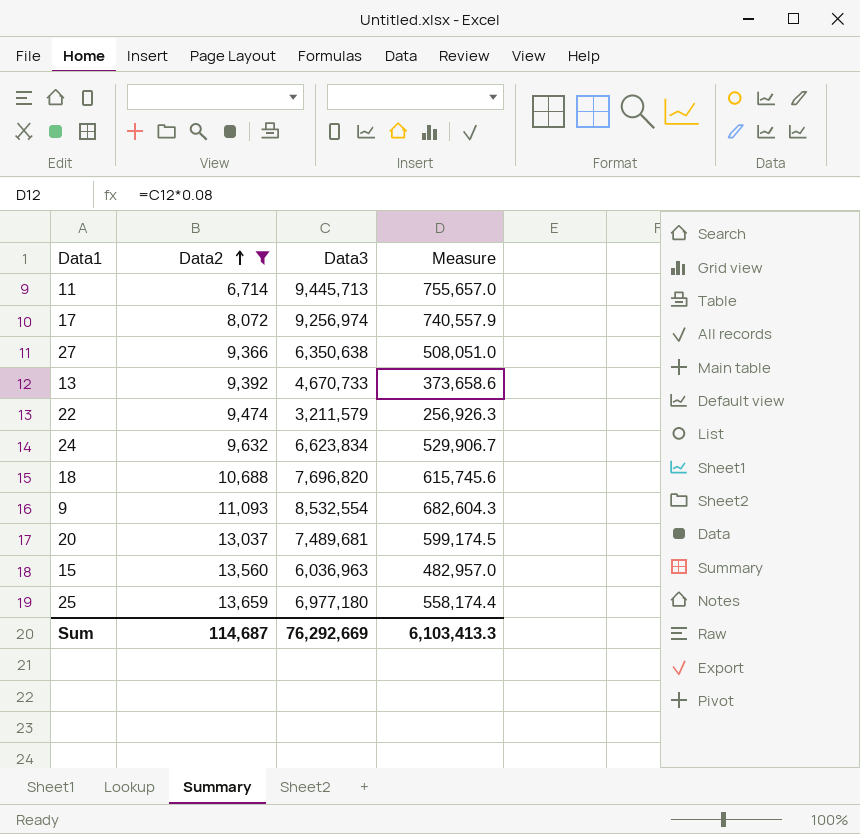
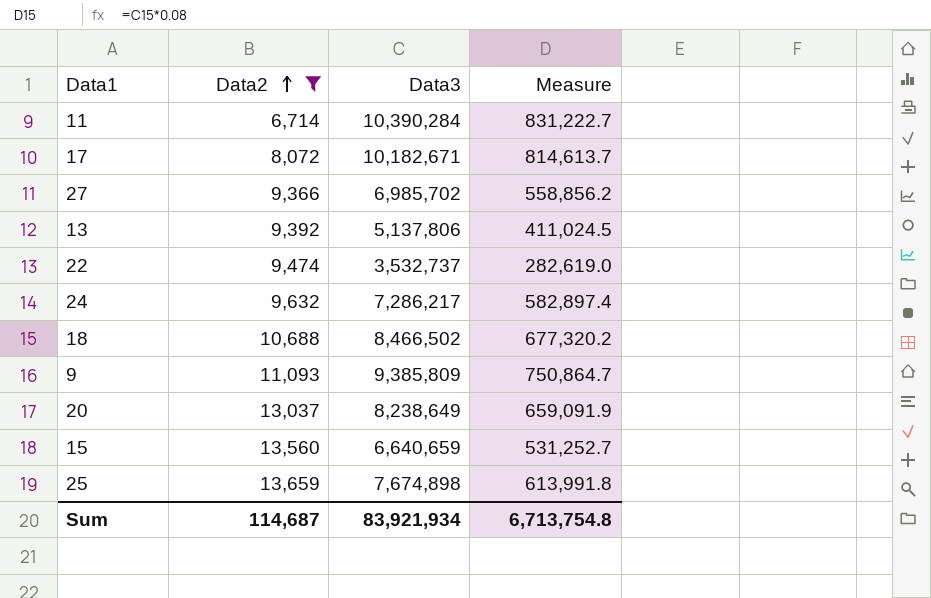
11 | Data3: 9,445,713 -> 10,390,284
11 | Measure: 755,657.0 -> 831,222.7
17 | Data3: 9,256,974 -> 10,182,671
17 | Measure: 740,557.9 -> 814,613.7
27 | Data3: 6,350,638 -> 6,985,702
27 | Measure: 508,051.0 -> 558,856.2
13 | Data3: 4,670,733 -> 5,137,806
13 | Measure: 373,658.6 -> 411,024.5
22 | Data3: 3,211,579 -> 3,532,737
22 | Measure: 256,926.3 -> 282,619.0
24 | Data3: 6,623,834 -> 7,286,217
24 | Measure: 529,906.7 -> 582,897.4
18 | Data3: 7,696,820 -> 8,466,502
18 | Measure: 615,745.6 -> 677,320.2
9 | Data3: 8,532,554 -> 9,385,809
9 | Measure: 682,604.3 -> 750,864.7
20 | Data3: 7,489,681 -> 8,238,649
20 | Measure: 599,174.5 -> 659,091.9
15 | Data3: 6,036,963 -> 6,640,659
15 | Measure: 482,957.0 -> 531,252.7
25 | Data3: 6,977,180 -> 7,674,898
25 | Measure: 558,174.4 -> 613,991.8
Sum | Data3: 76,292,669 -> 83,921,934
Sum | Measure: 6,103,413.3 -> 6,713,754.8

